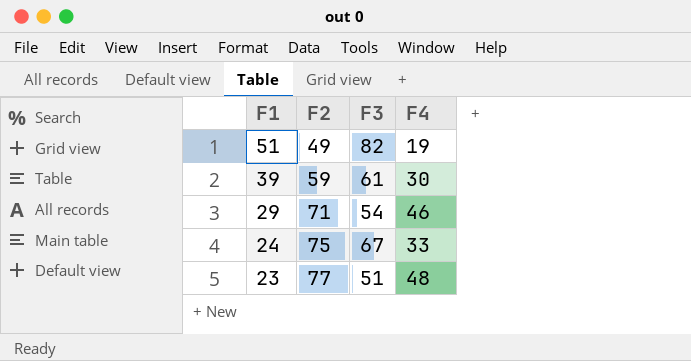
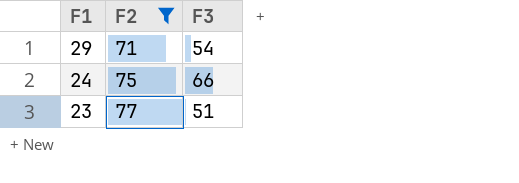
filter: none -> F2 >= 71
column F4 | position: 4 -> none
24 | F3: 67 -> 66

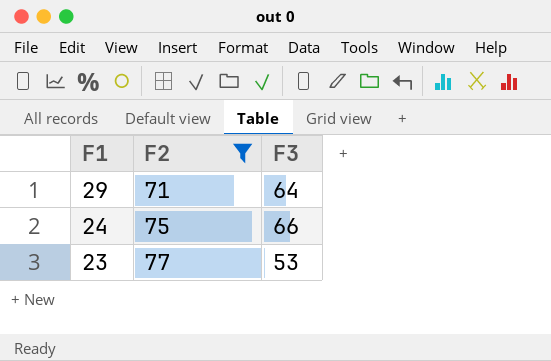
29 | F3: 54 -> 64
23 | F3: 51 -> 53

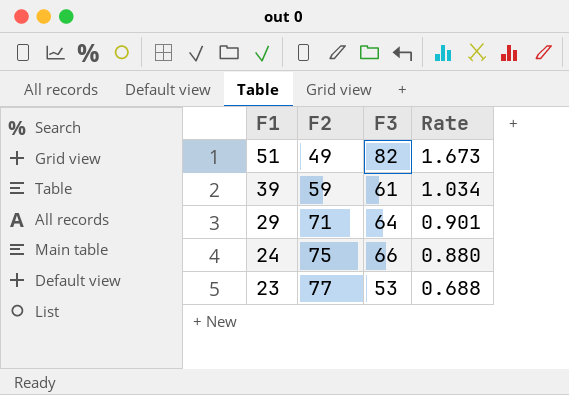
filter: F2 >= 71 -> none
column Rate | formula: none -> [F3] / [F2]

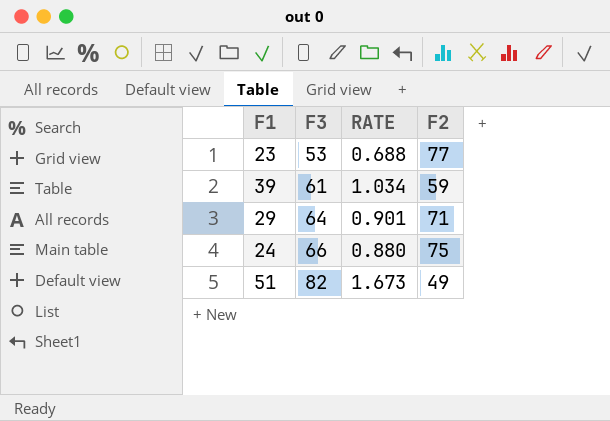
row order: F1 descending -> F3 ascending
column name: Rate -> RATE
column F2 | position: 2 -> 4

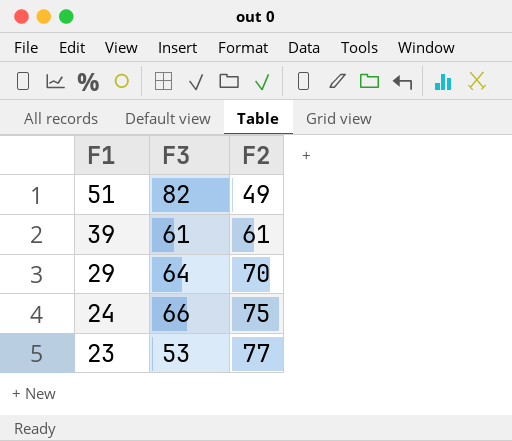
row order: F3 ascending -> F1 descending
column RATE | formula: [F3] / [F2] -> none
39 | F2: 59 -> 61
29 | F2: 71 -> 70

